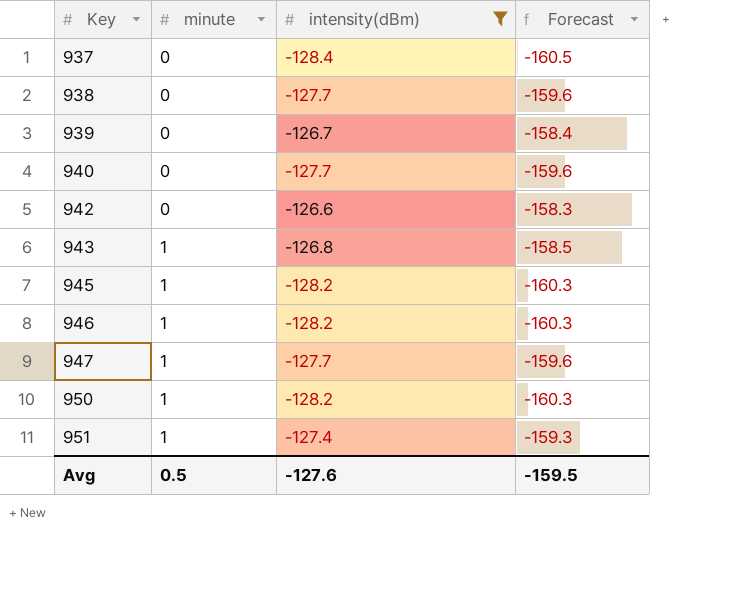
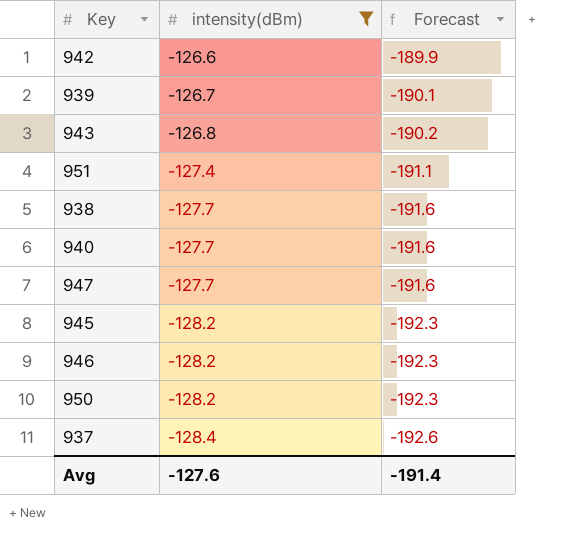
row order: Key ascending -> intensity(dBm) descending
column minute | position: 2 -> none
column Forecast | formula: [intensity(dBm)] * 1.25 -> [intensity(dBm)] * 1.5
Avg | Forecast: -159.5 -> -191.4

